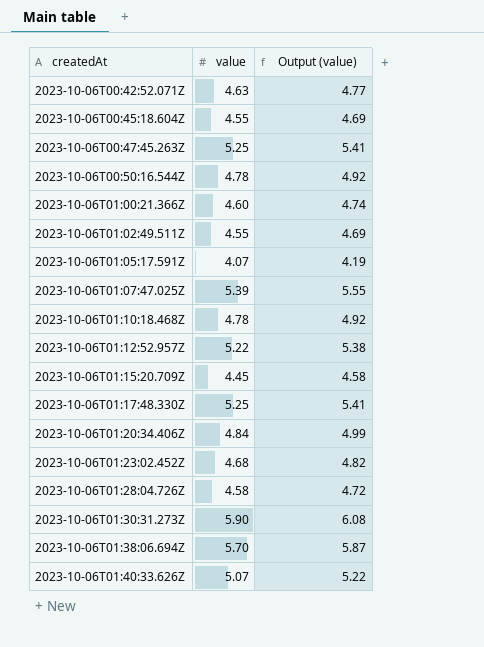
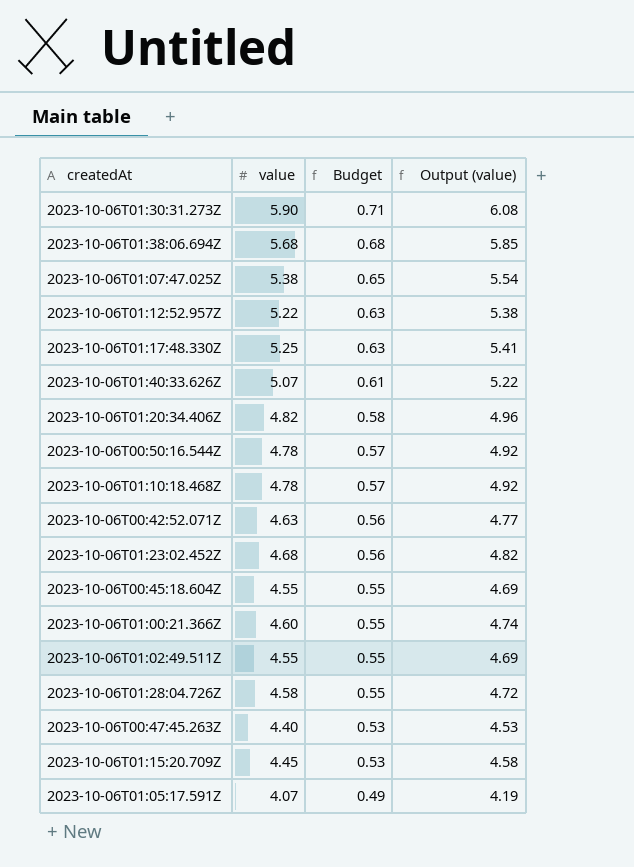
row order: createdAt ascending -> Budget descending
column Budget | formula: none -> [value] * 0.12
2023-10-06T01:38:06.694Z | value: 5.70 -> 5.68
2023-10-06T01:38:06.694Z | Output (value): 5.87 -> 5.85
2023-10-06T01:07:47.025Z | value: 5.39 -> 5.38
2023-10-06T01:07:47.025Z | Output (value): 5.55 -> 5.54
2023-10-06T01:20:34.406Z | value: 4.84 -> 4.82
2023-10-06T01:20:34.406Z | Output (value): 4.99 -> 4.96
2023-10-06T00:47:45.263Z | value: 5.25 -> 4.40
2023-10-06T00:47:45.263Z | Output (value): 5.41 -> 4.53

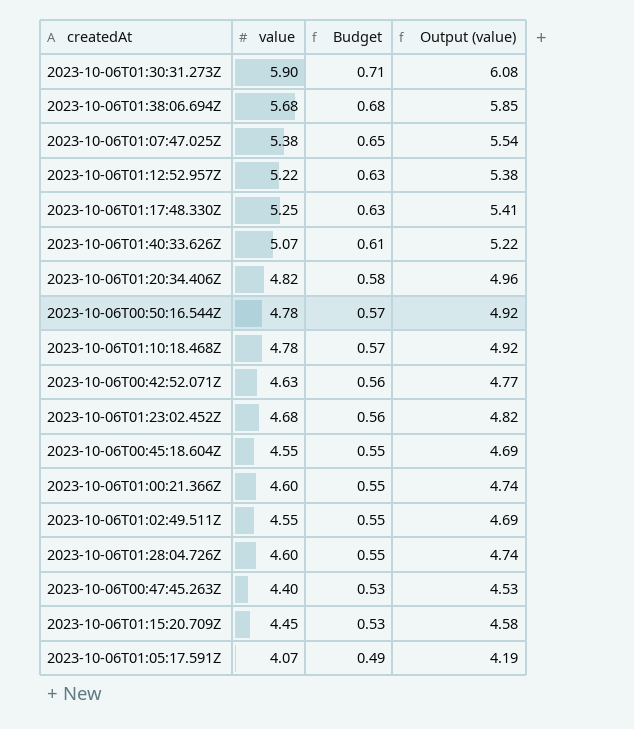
2023-10-06T01:28:04.726Z | value: 4.58 -> 4.60
2023-10-06T01:28:04.726Z | Output (value): 4.72 -> 4.74

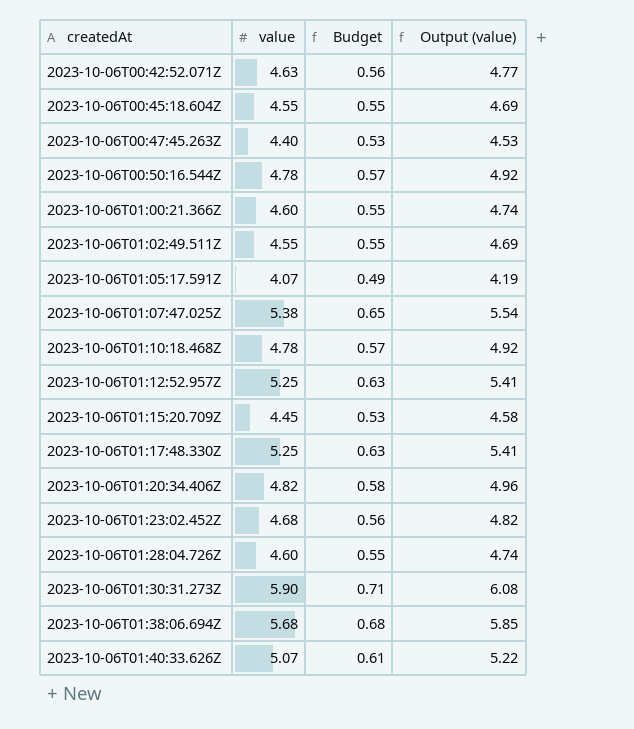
row order: Budget descending -> createdAt ascending
2023-10-06T01:12:52.957Z | value: 5.22 -> 5.25
2023-10-06T01:12:52.957Z | Output (value): 5.38 -> 5.41

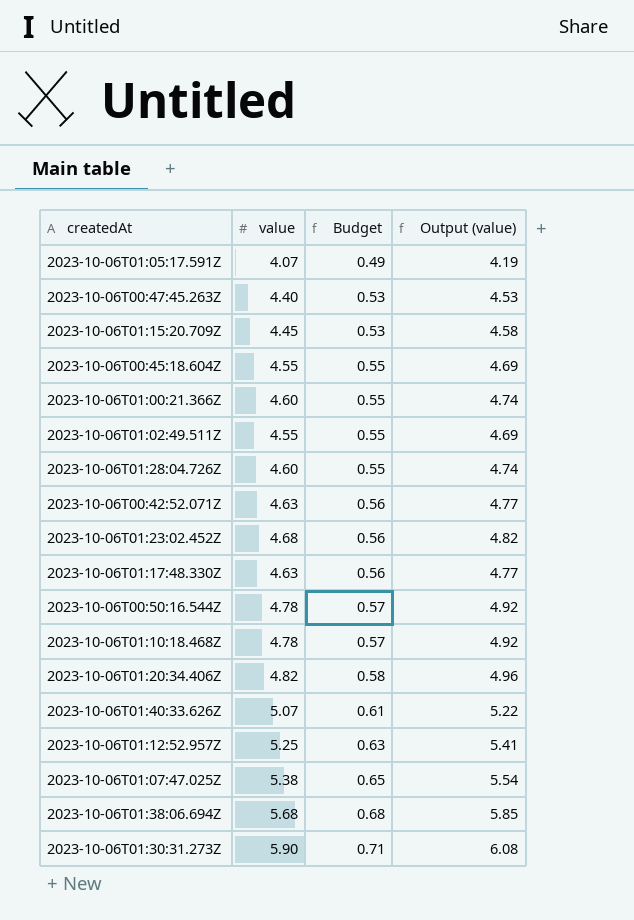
row order: createdAt ascending -> Budget ascending
2023-10-06T01:17:48.330Z | value: 5.25 -> 4.63
2023-10-06T01:17:48.330Z | Budget: 0.63 -> 0.56
2023-10-06T01:17:48.330Z | Output (value): 5.41 -> 4.77

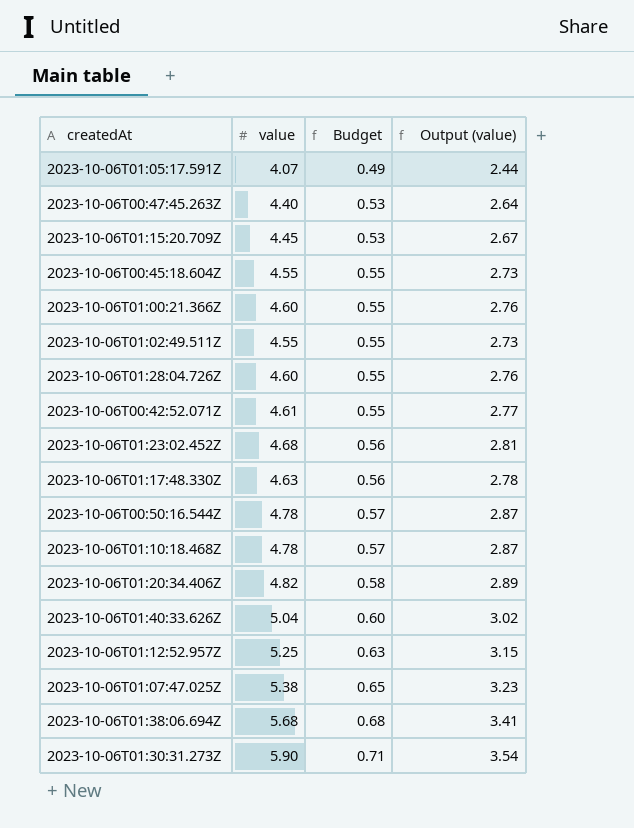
column Output (value) | formula: [value] * 1.03 -> [value] * 0.6
2023-10-06T00:42:52.071Z | value: 4.63 -> 4.61
2023-10-06T00:42:52.071Z | Budget: 0.56 -> 0.55
2023-10-06T01:40:33.626Z | value: 5.07 -> 5.04
2023-10-06T01:40:33.626Z | Budget: 0.61 -> 0.60

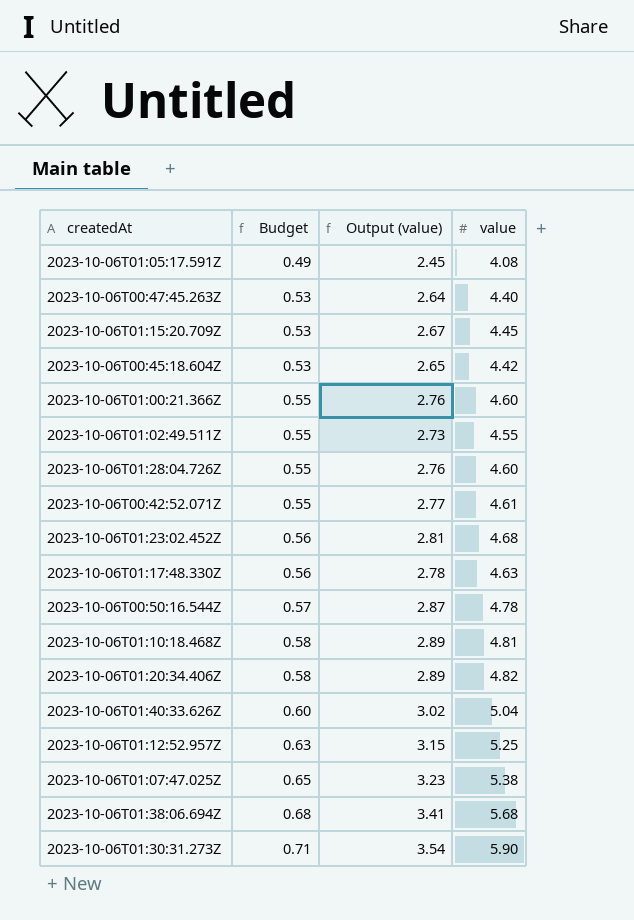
column value | position: 2 -> 4
2023-10-06T01:05:17.591Z | Output (value): 2.44 -> 2.45
2023-10-06T01:05:17.591Z | value: 4.07 -> 4.08
2023-10-06T00:45:18.604Z | Budget: 0.55 -> 0.53
2023-10-06T00:45:18.604Z | Output (value): 2.73 -> 2.65
2023-10-06T00:45:18.604Z | value: 4.55 -> 4.42
2023-10-06T01:10:18.468Z | Budget: 0.57 -> 0.58
2023-10-06T01:10:18.468Z | Output (value): 2.87 -> 2.89
2023-10-06T01:10:18.468Z | value: 4.78 -> 4.81

